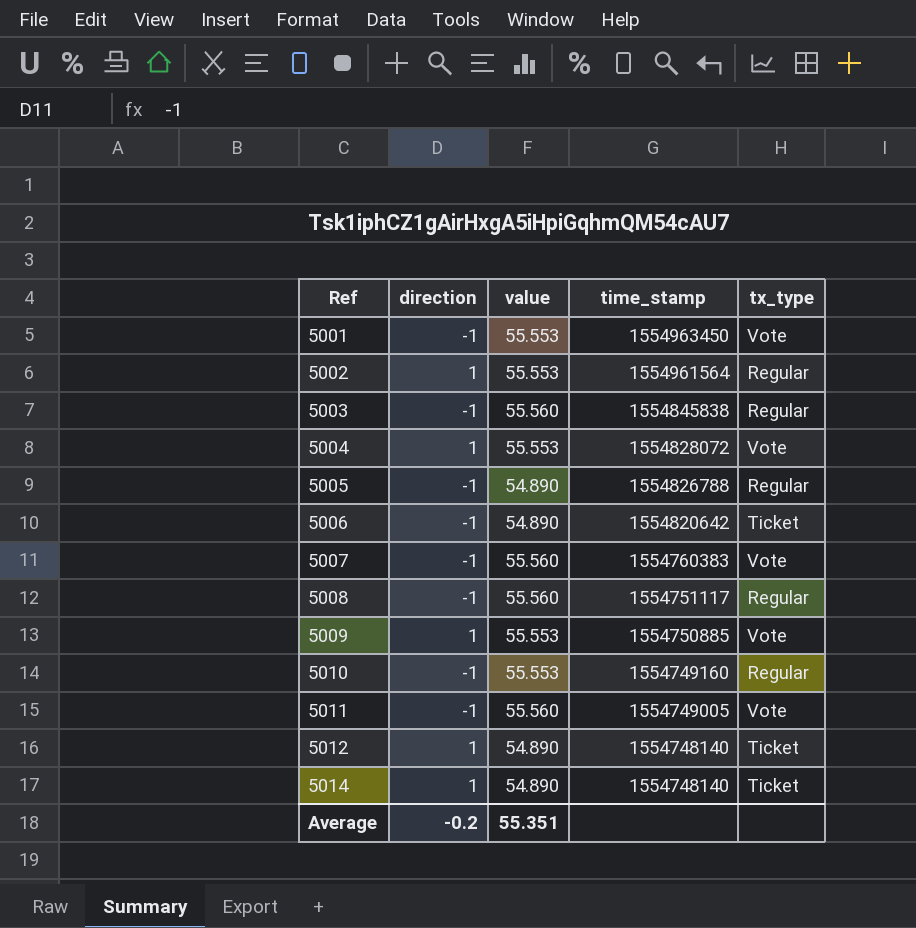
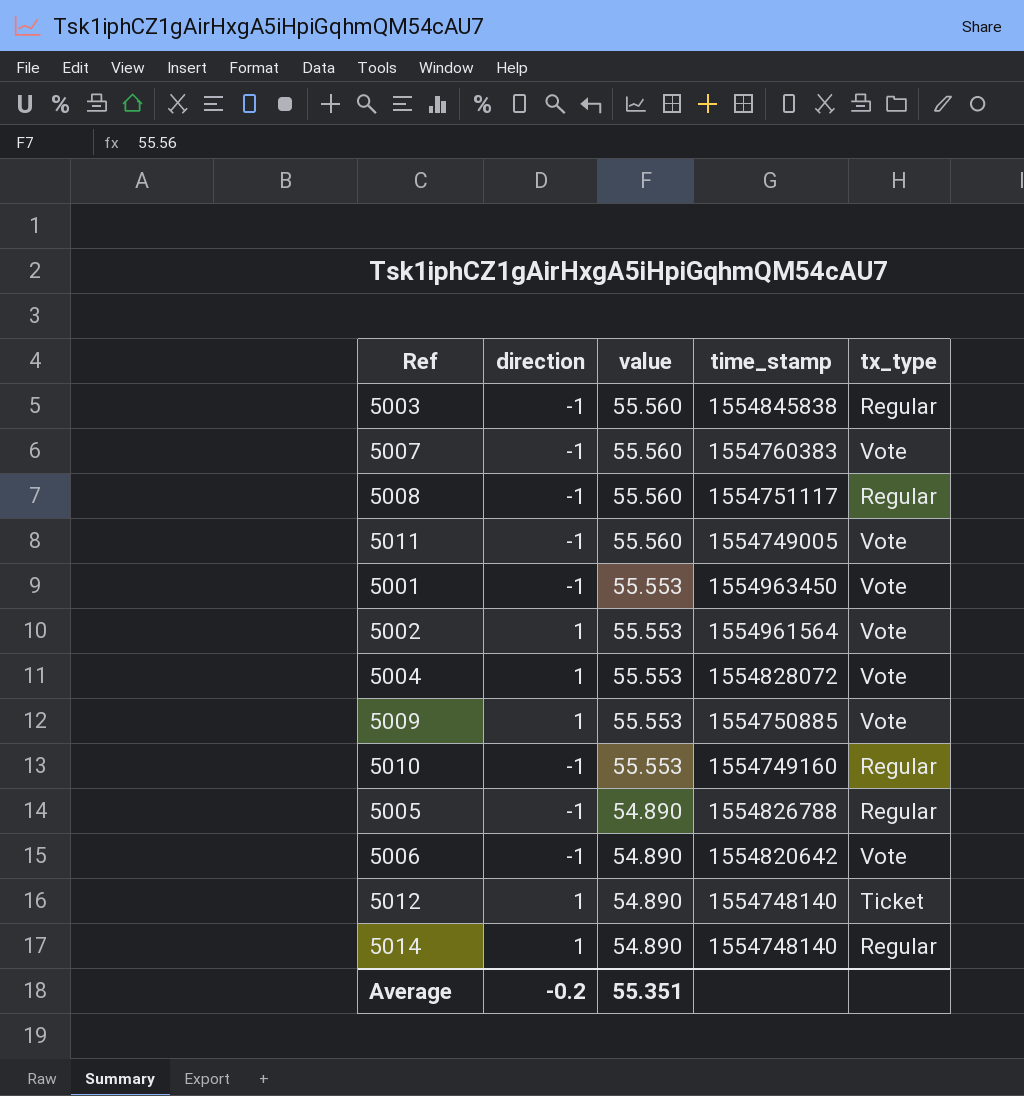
row order: Ref ascending -> value descending
5002 | tx_type: Regular -> Vote
5006 | tx_type: Ticket -> Vote
5014 | tx_type: Ticket -> Regular

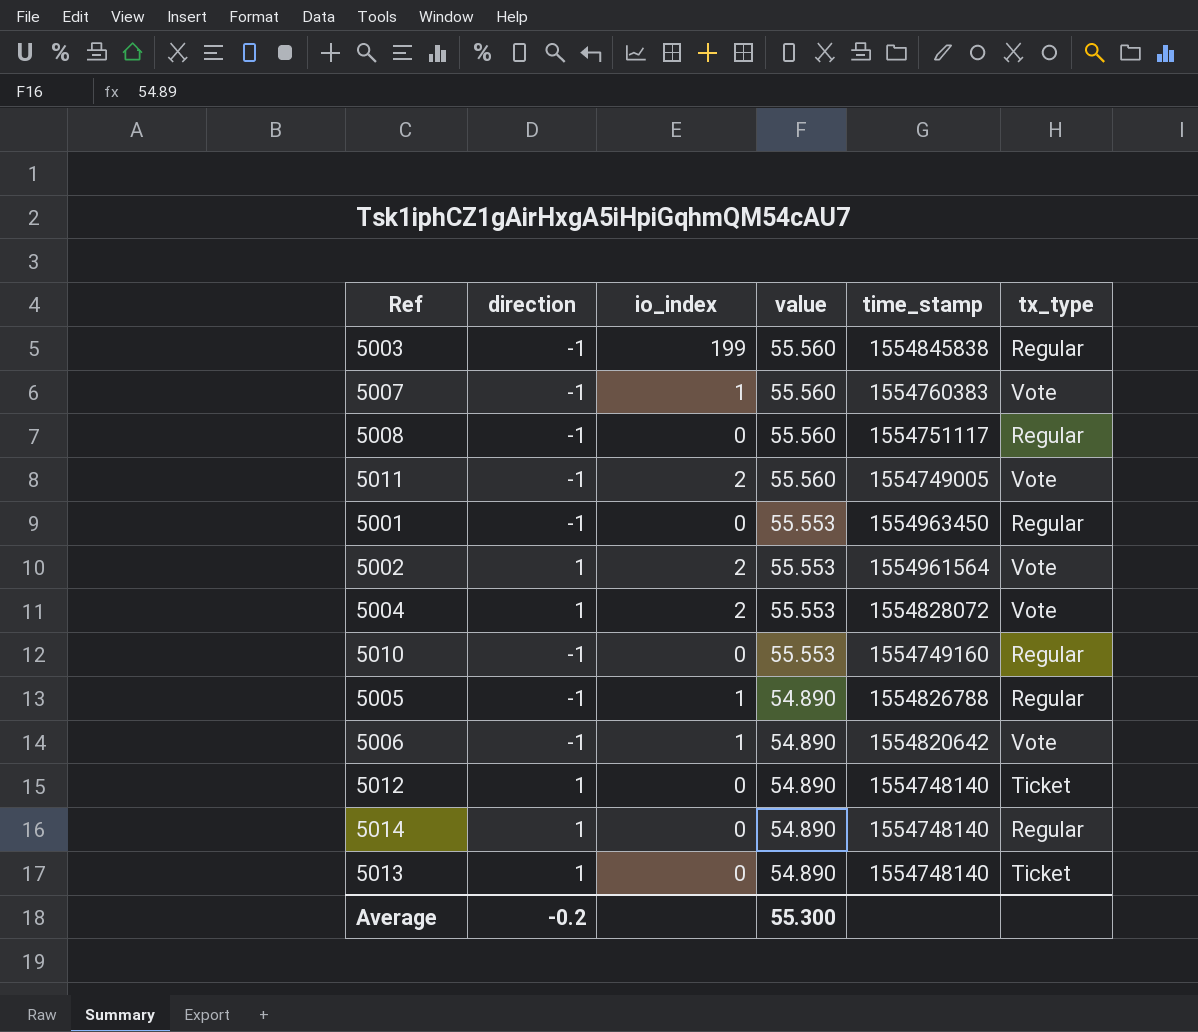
column io_index | position: none -> 3
row 5009: 1 | 55.553 | 1554750885 | Vote -> none
5001 | tx_type: Vote -> Regular
row 5013: none -> 1 | 0 | 54.890 | 1554748140 | Ticket
Average | value: 55.351 -> 55.300

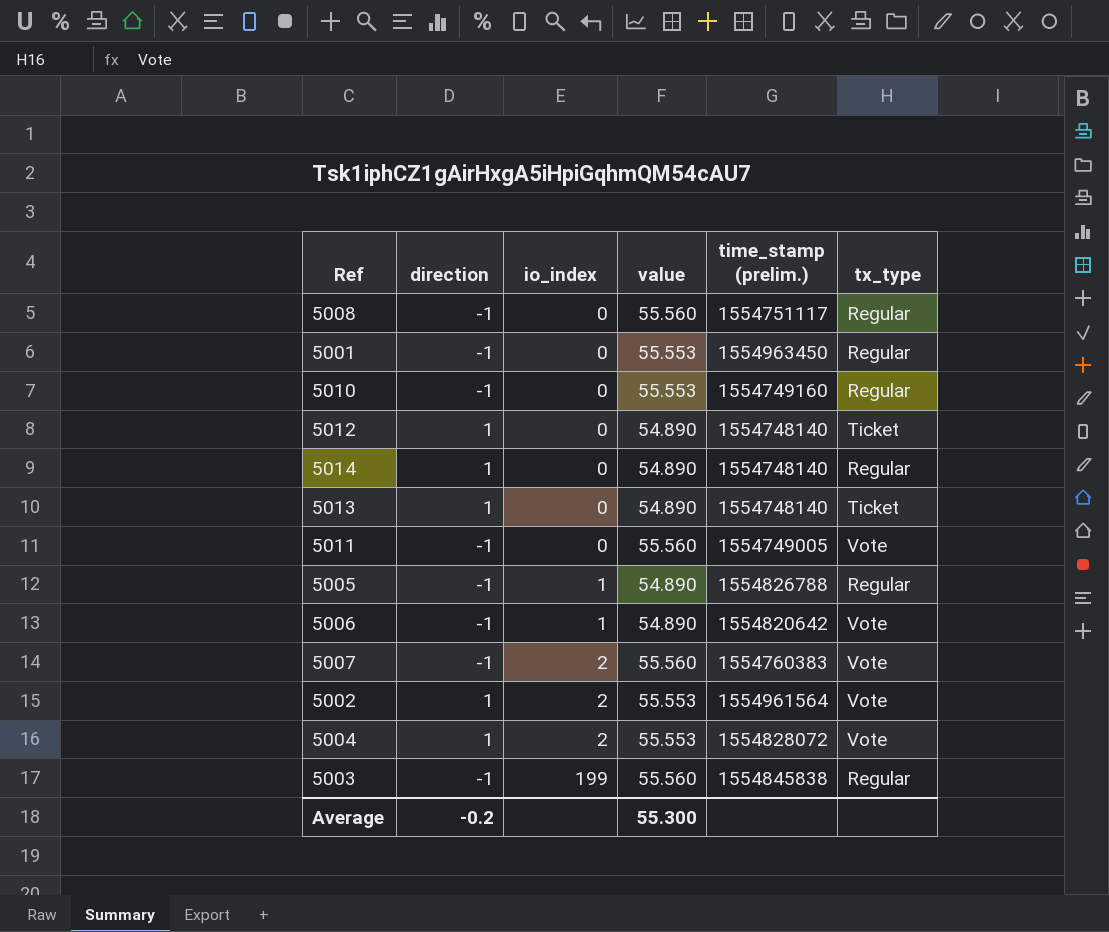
row order: value descending -> io_index ascending
column name: time_stamp -> time_stamp (prelim.)
5011 | io_index: 2 -> 0
5007 | io_index: 1 -> 2

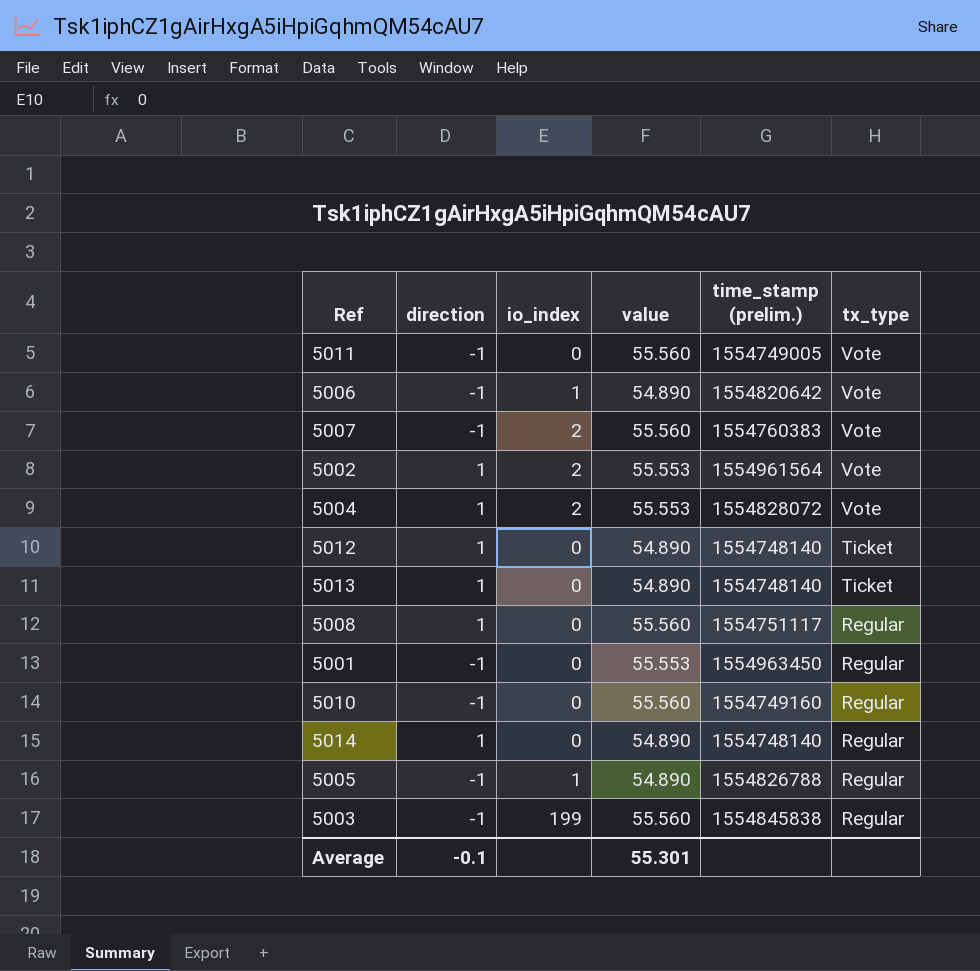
row order: io_index ascending -> tx_type descending
5008 | direction: -1 -> 1
5010 | value: 55.553 -> 55.560
Average | direction: -0.2 -> -0.1
Average | value: 55.300 -> 55.301

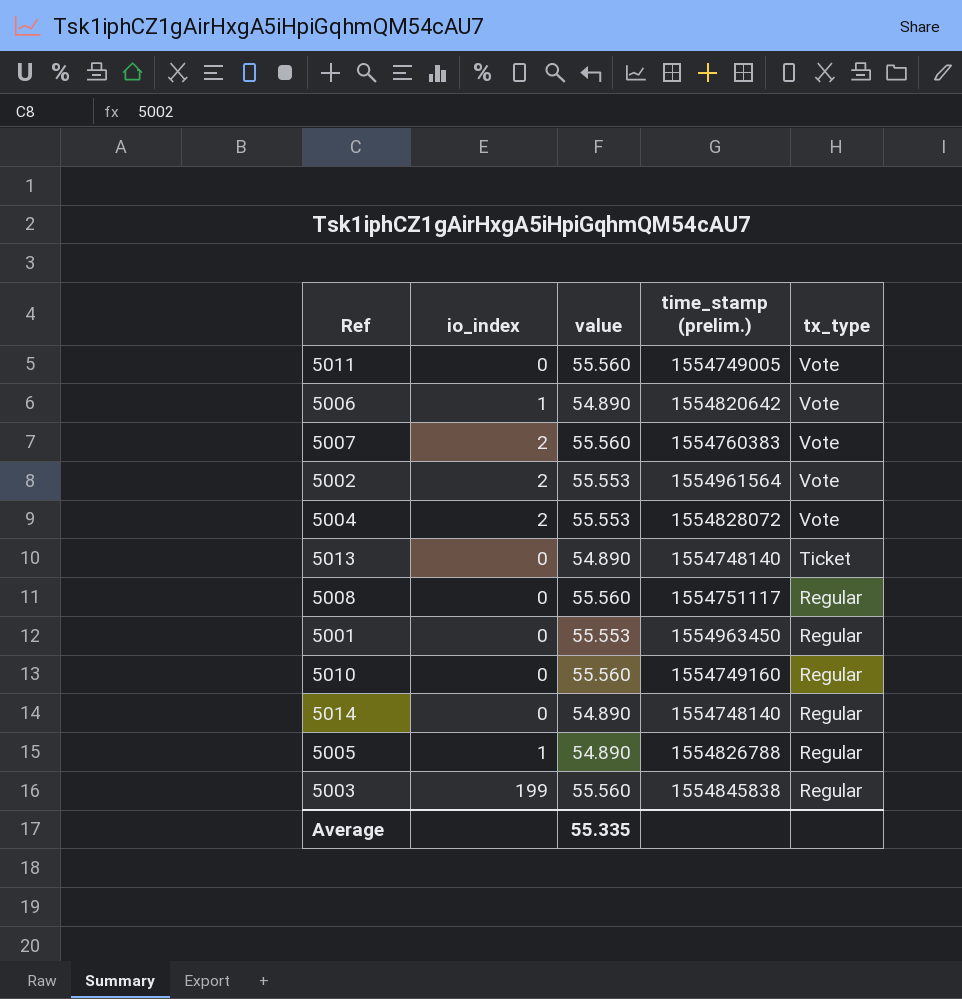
column direction | position: 2 -> none
row 5012: 1 | 0 | 54.890 | 1554748140 | Ticket -> none
Average | value: 55.301 -> 55.335

